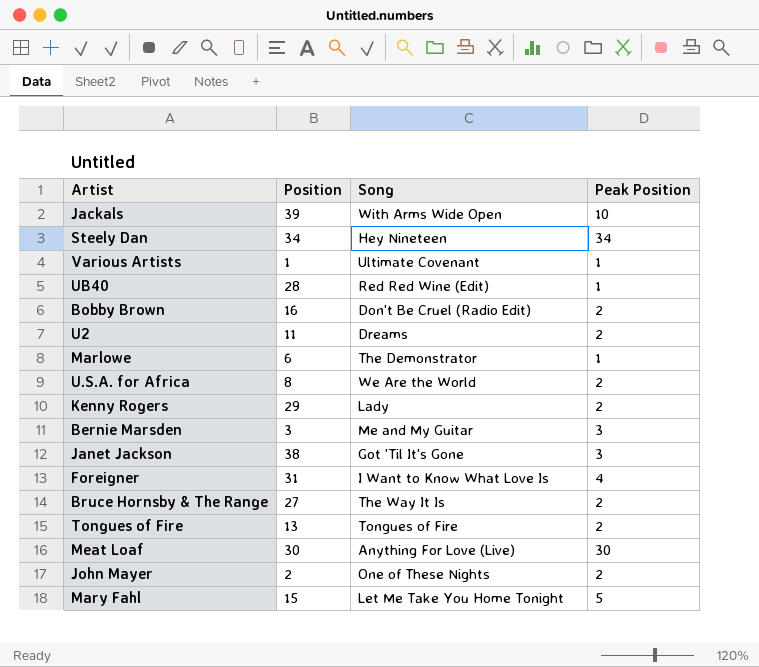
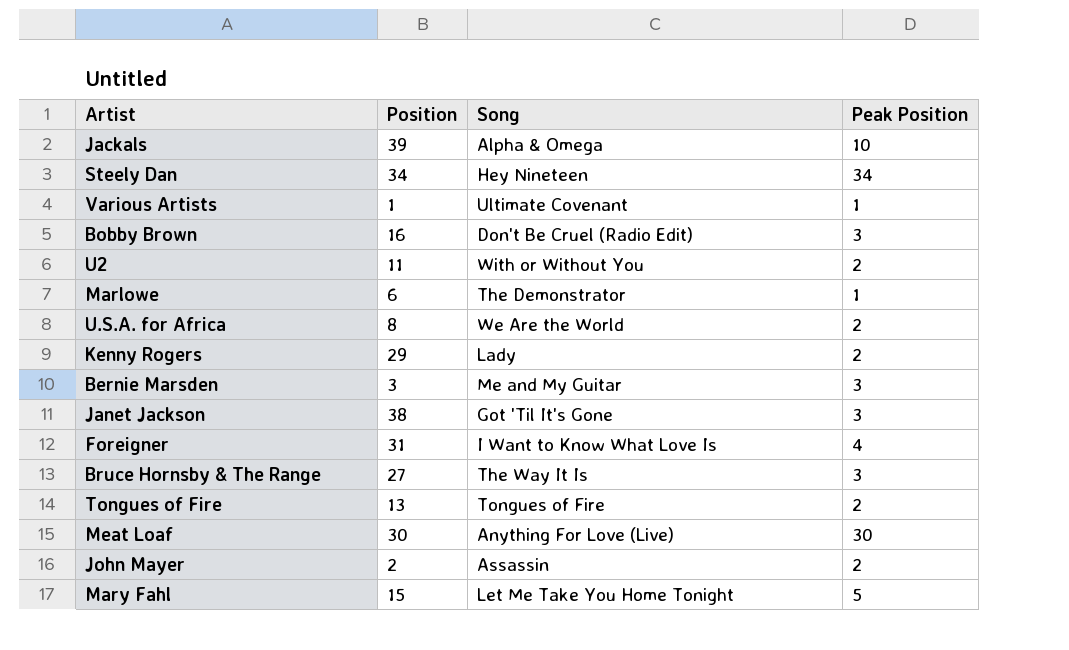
row UB40: 28 | Red Red Wine (Edit) | 1 -> none
Jackals | Song: With Arms Wide Open -> Alpha & Omega
Bobby Brown | Peak Position: 2 -> 3
U2 | Song: Dreams -> With or Without You
Bruce Hornsby & The Range | Peak Position: 2 -> 3
John Mayer | Song: One of These Nights -> Assassin

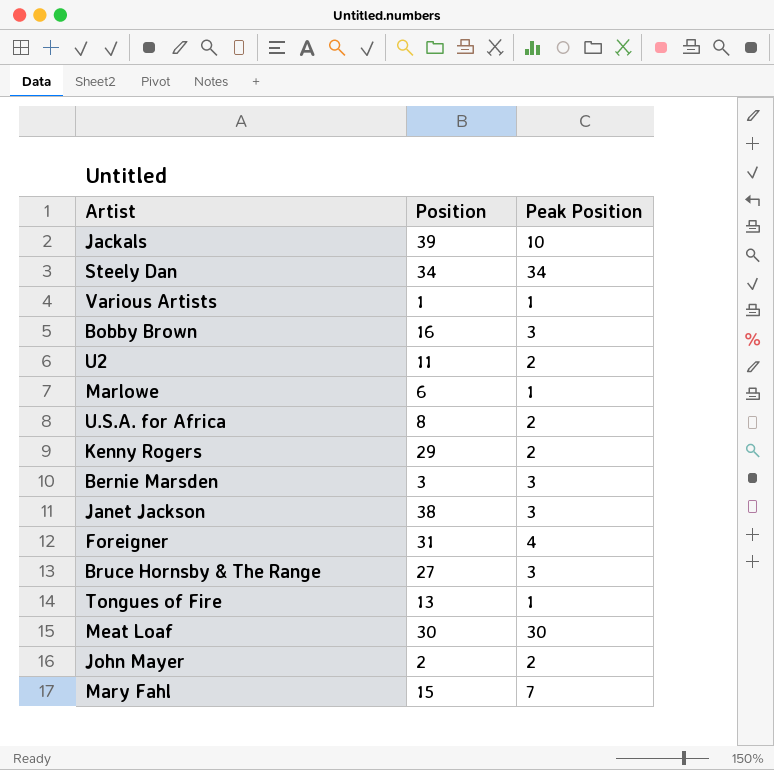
column Song | position: 3 -> none
Tongues of Fire | Peak Position: 2 -> 1
Mary Fahl | Peak Position: 5 -> 7

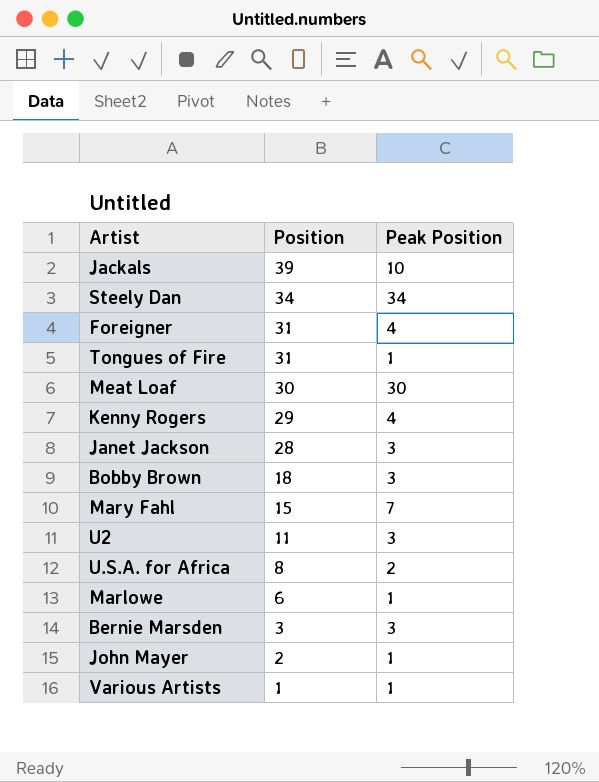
row order: none -> Position descending
row Bruce Hornsby & The Range: 27 | 3 -> none
Tongues of Fire | Position: 13 -> 31
Kenny Rogers | Peak Position: 2 -> 4
Janet Jackson | Position: 38 -> 28
Bobby Brown | Position: 16 -> 18
U2 | Peak Position: 2 -> 3
John Mayer | Peak Position: 2 -> 1

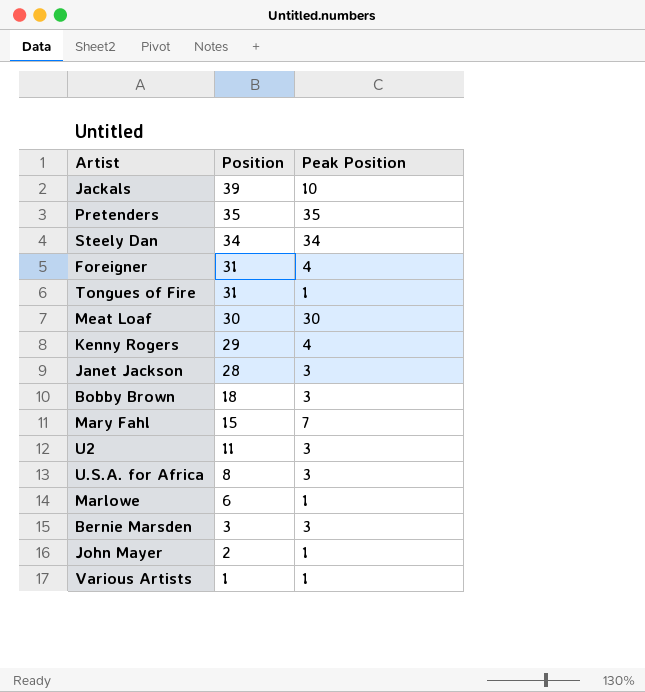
row Pretenders: none -> 35 | 35
U.S.A. for Africa | Peak Position: 2 -> 3

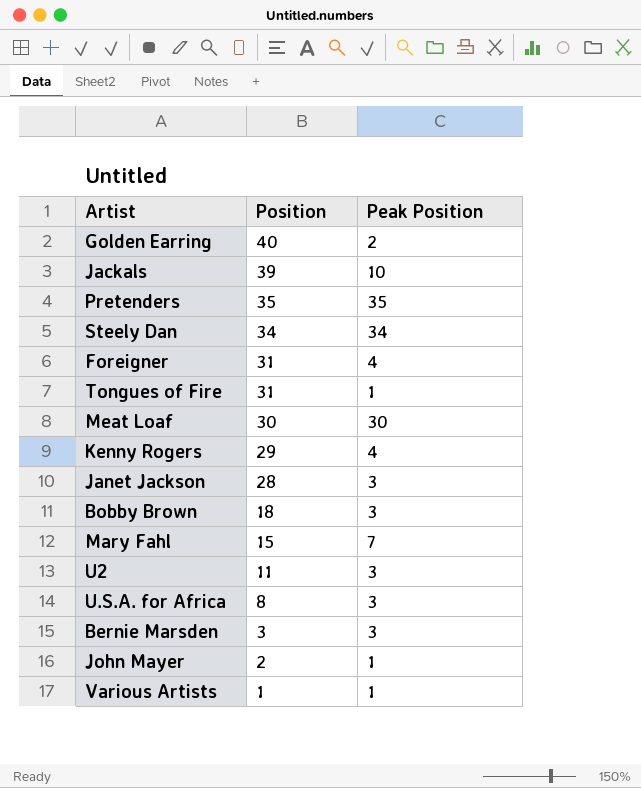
row Marlowe: 6 | 1 -> none
row Golden Earring: none -> 40 | 2

